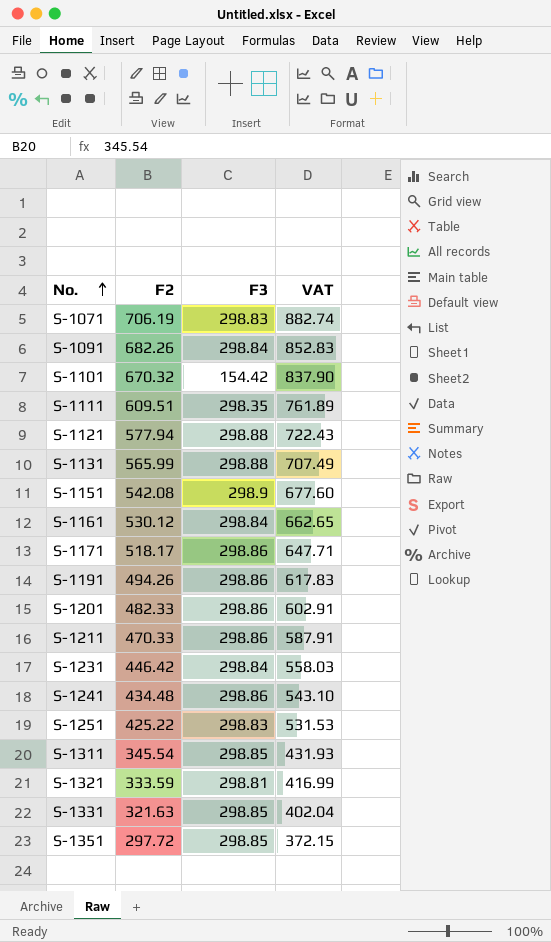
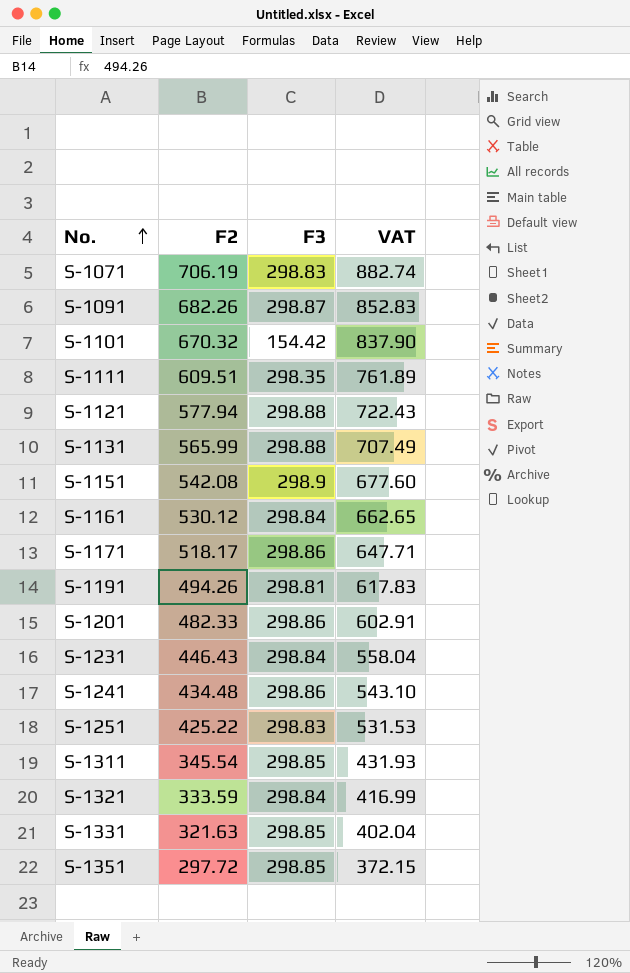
row S-1211: 470.33 | 298.86 | 587.91 -> none
S-1091 | F3: 298.84 -> 298.87
S-1191 | F3: 298.86 -> 298.81
S-1231 | F2: 446.42 -> 446.43
S-1231 | VAT: 558.03 -> 558.04
S-1321 | F3: 298.81 -> 298.84

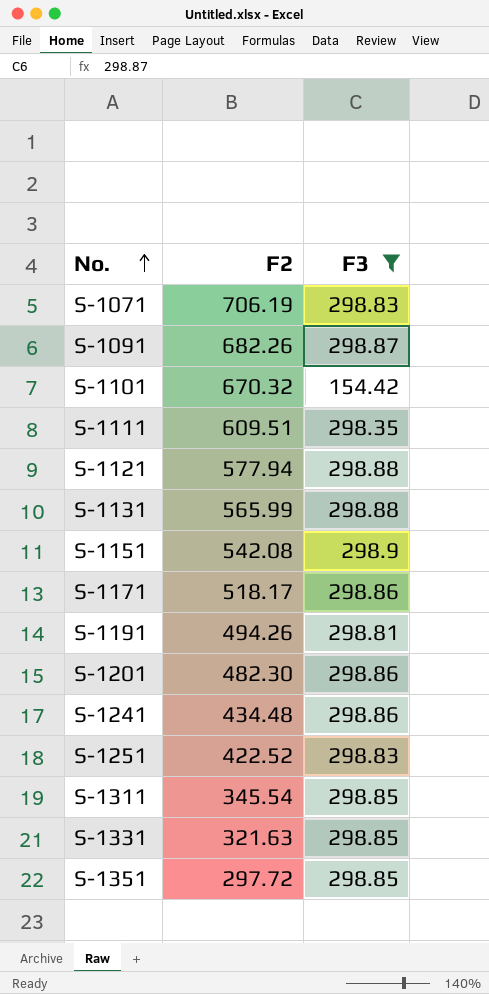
filter: none -> F3 != 298.84
column VAT | formula: [F2] * 1.25 -> none
S-1201 | F2: 482.33 -> 482.30
S-1251 | F2: 425.22 -> 422.52

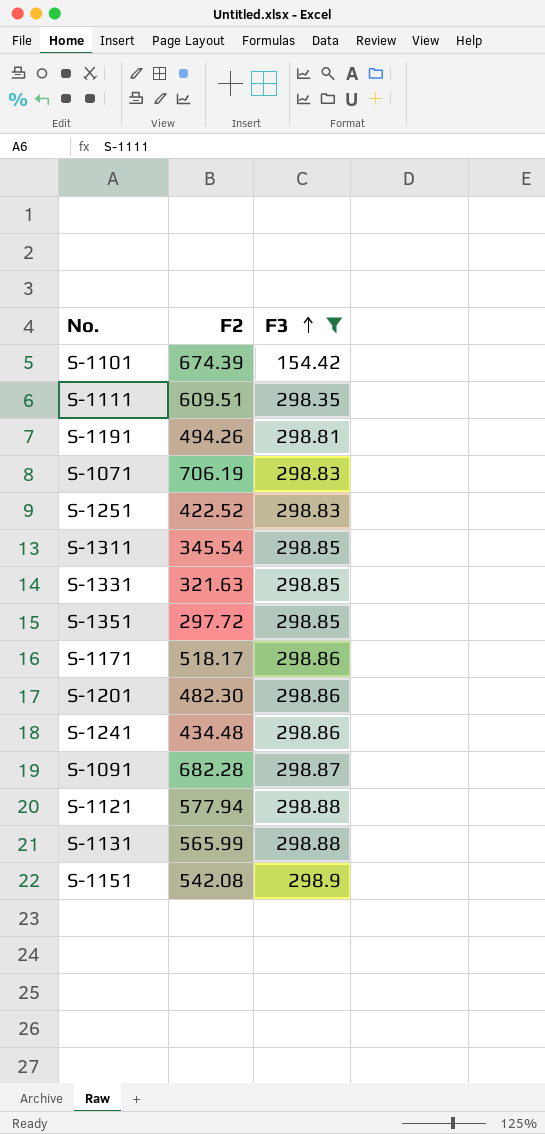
row order: No. ascending -> F3 ascending
S-1101 | F2: 670.32 -> 674.39
S-1091 | F2: 682.26 -> 682.28

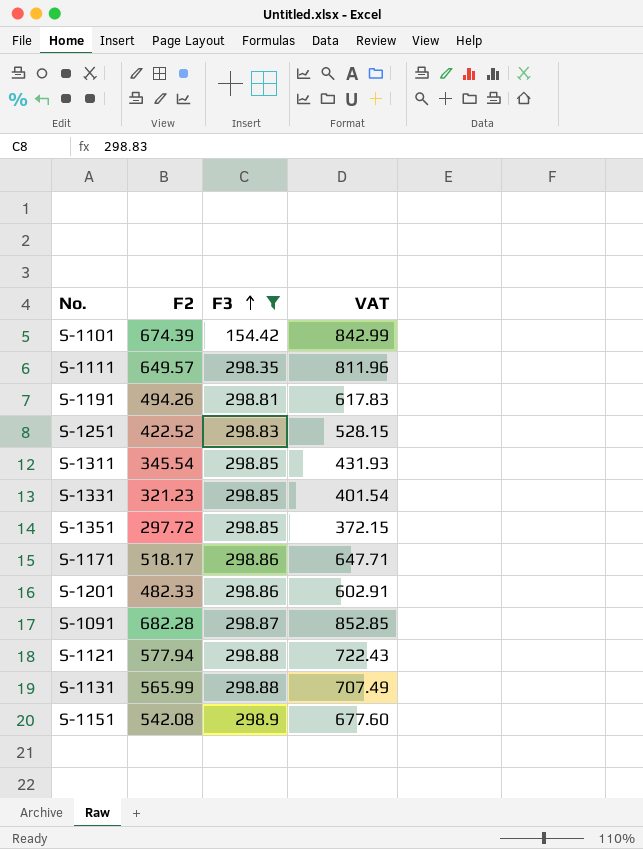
column VAT | formula: none -> [F2] * 1.25
row S-1071: 706.19 | 298.83 -> none
row S-1241: 434.48 | 298.86 -> none
S-1111 | F2: 609.51 -> 649.57
S-1331 | F2: 321.63 -> 321.23
S-1201 | F2: 482.30 -> 482.33

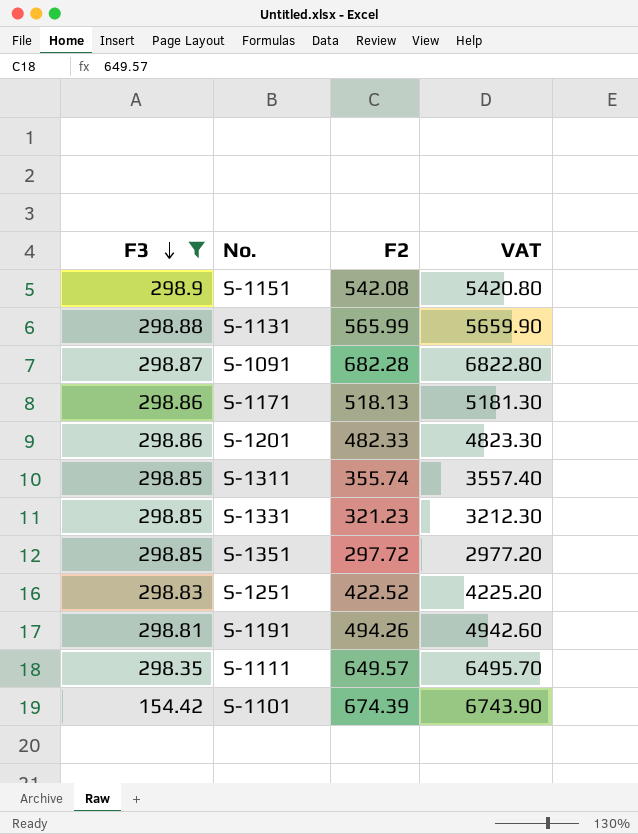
row order: F3 ascending -> F3 descending
column F3 | position: 3 -> 1
column VAT | formula: [F2] * 1.25 -> [F2] * 10
row S-1121: 577.94 | 298.88 | 722.43 -> none
S-1171 | F2: 518.17 -> 518.13
S-1311 | F2: 345.54 -> 355.74

